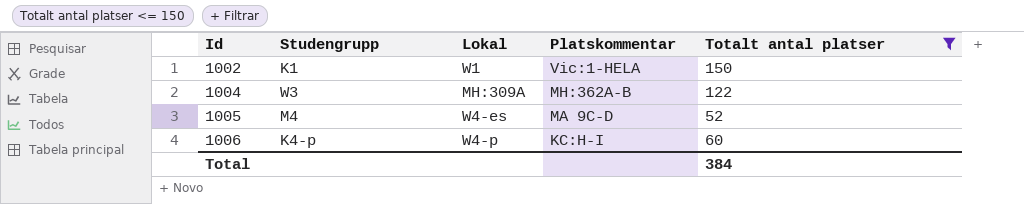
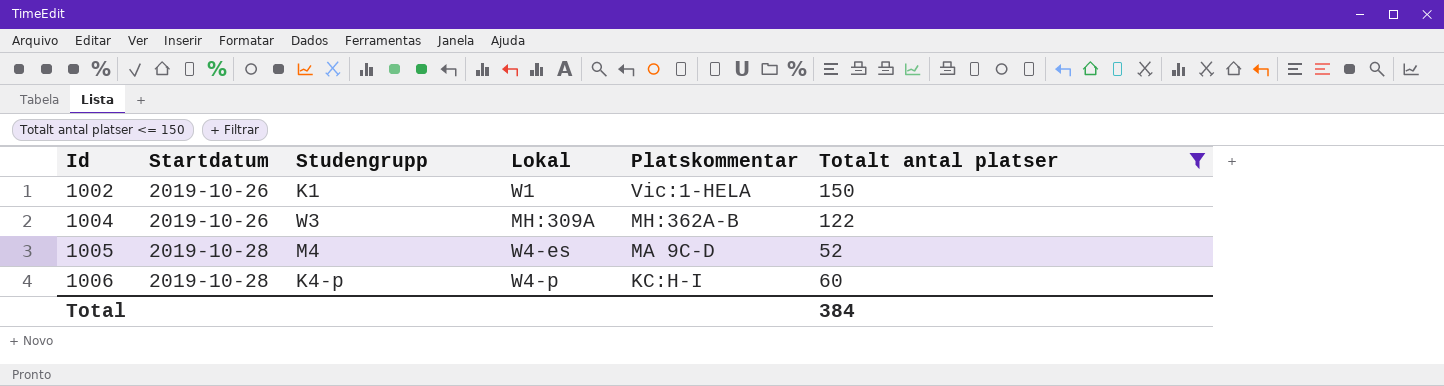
column Startdatum | position: none -> 2

